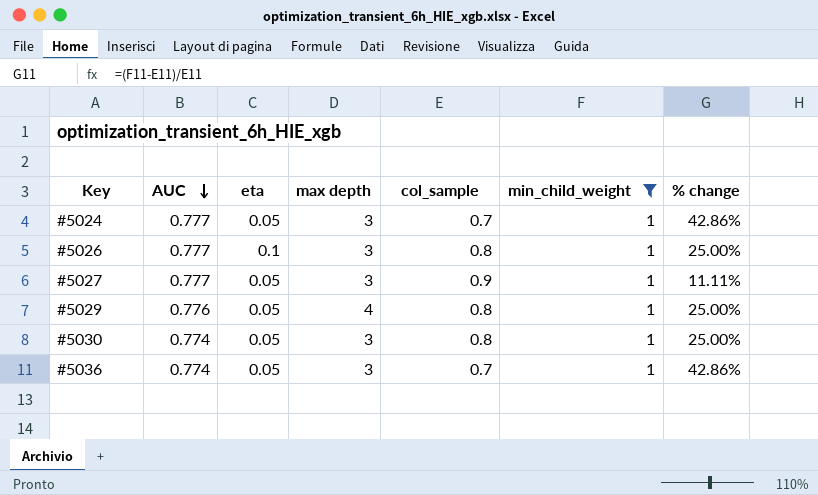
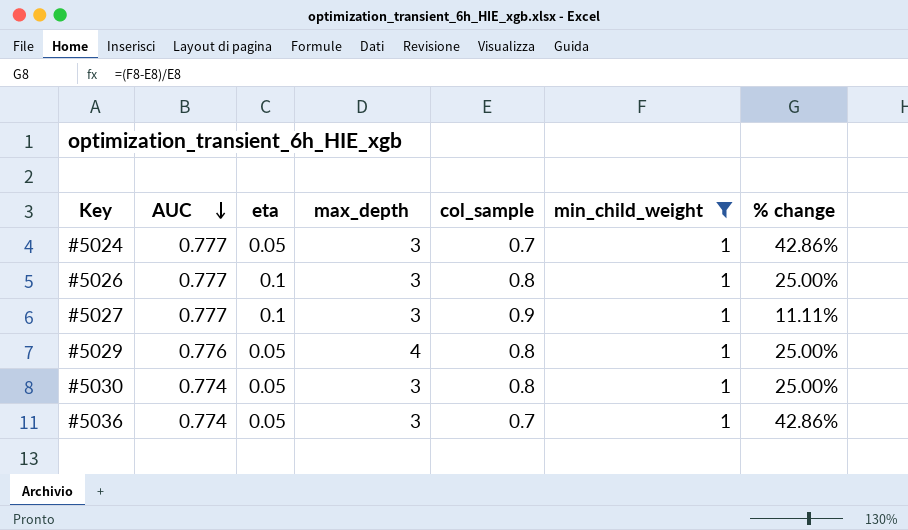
column name: max depth -> max_depth
#5027 | eta: 0.05 -> 0.1

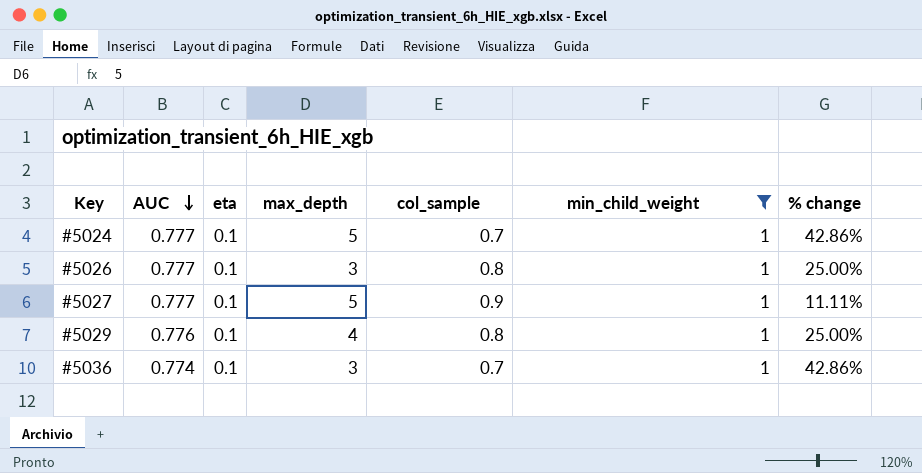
row #5030: 0.774 | 0.05 | 3 | 0.8 | 1 | 25.00% -> none
#5024 | eta: 0.05 -> 0.1
#5024 | max_depth: 3 -> 5
#5027 | max_depth: 3 -> 5
#5029 | eta: 0.05 -> 0.1
#5036 | eta: 0.05 -> 0.1

